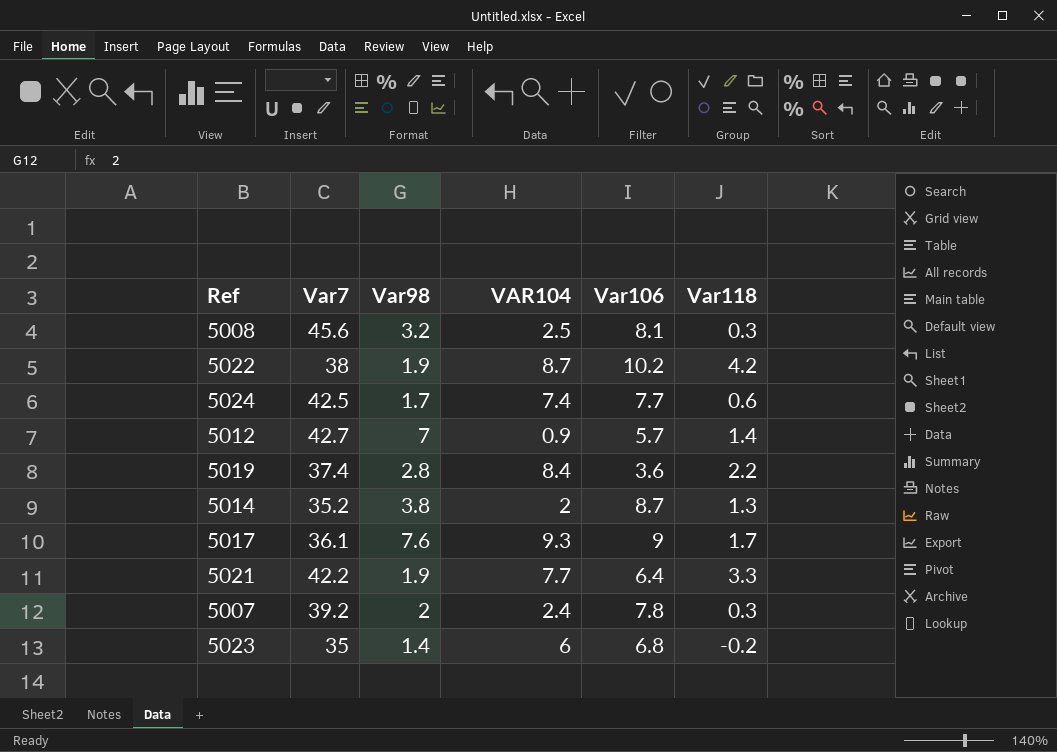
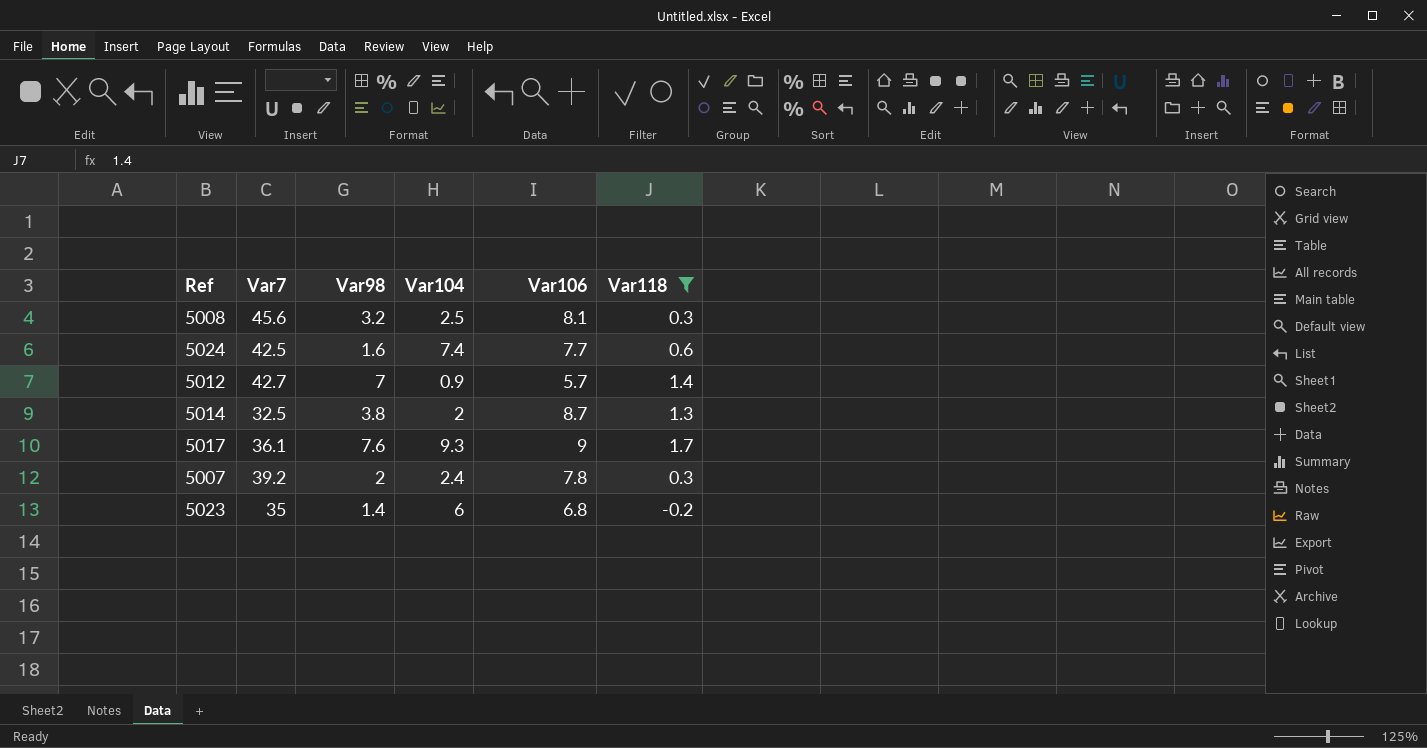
filter: none -> Var118 <= 1.7
column name: VAR104 -> Var104
5024 | Var98: 1.7 -> 1.6
5014 | Var7: 35.2 -> 32.5

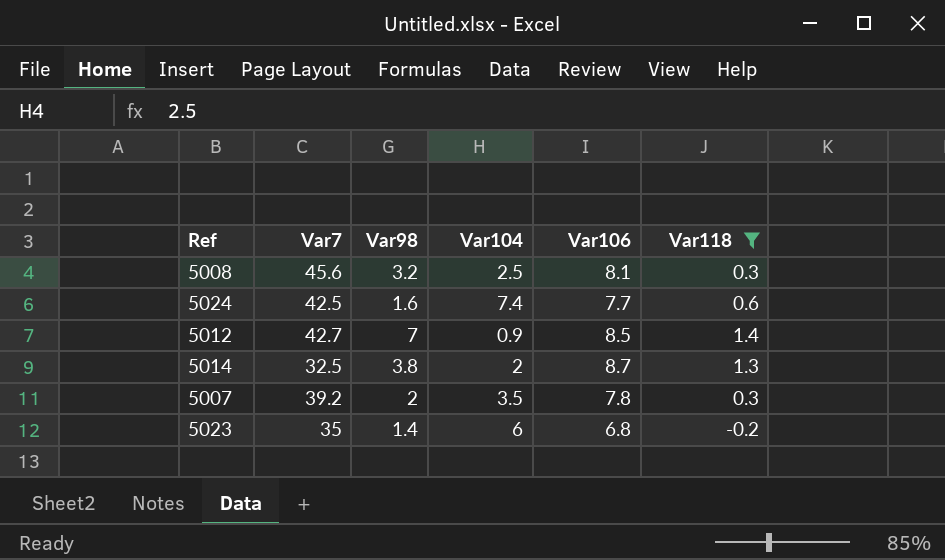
row 5017: 36.1 | 7.6 | 9.3 | 9 | 1.7 -> none
5012 | Var106: 5.7 -> 8.5
5007 | Var104: 2.4 -> 3.5

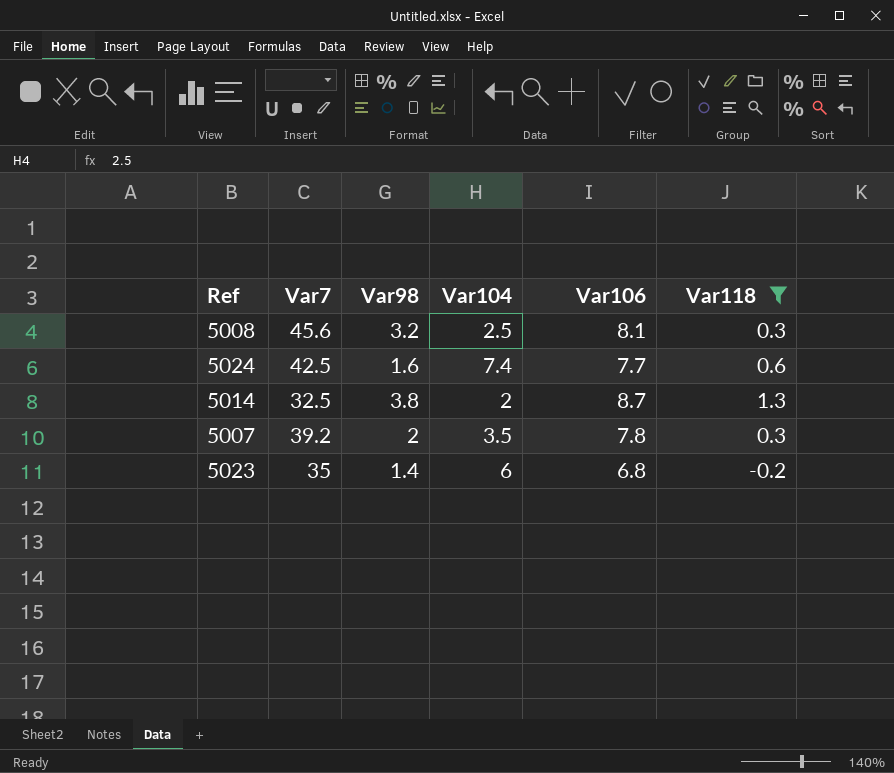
row 5012: 42.7 | 7 | 0.9 | 8.5 | 1.4 -> none

